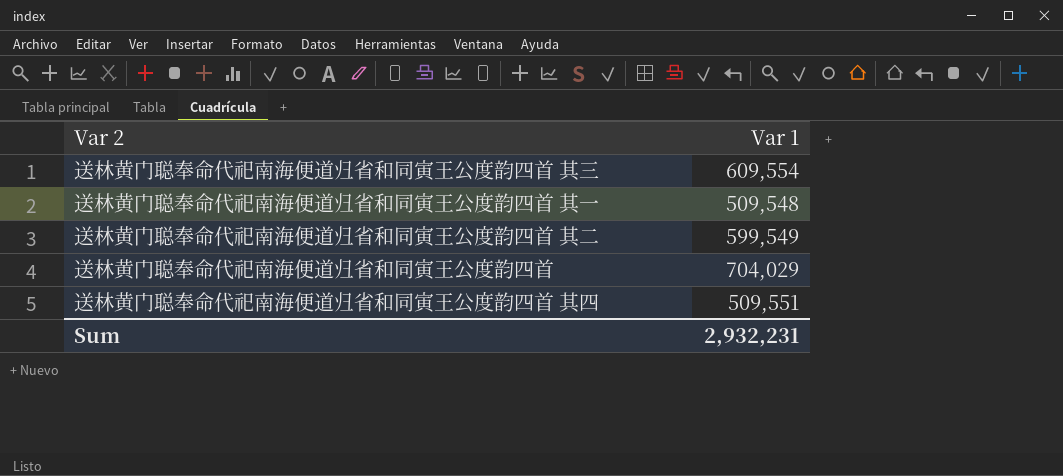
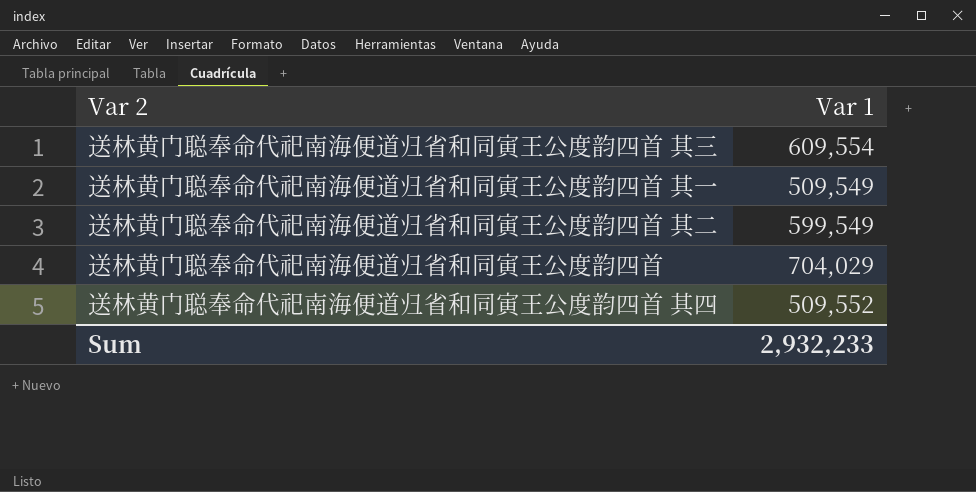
送林黄门聪奉命代祀南海便道归省和同寅王公度韵四首 其一 | Var 1: 509,548 -> 509,549
送林黄门聪奉命代祀南海便道归省和同寅王公度韵四首 其四 | Var 1: 509,551 -> 509,552
Sum | Var 1: 2,932,231 -> 2,932,233

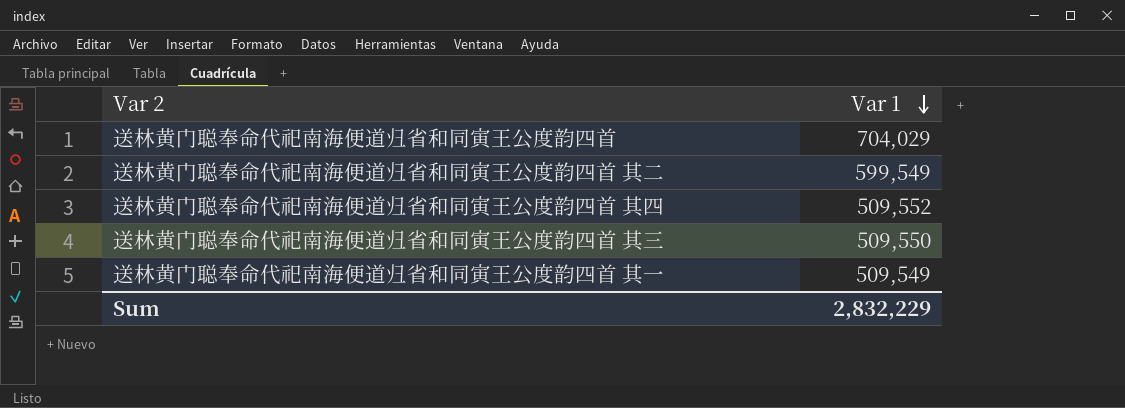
row order: none -> Var 1 descending
送林黄门聪奉命代祀南海便道归省和同寅王公度韵四首 其三 | Var 1: 609,554 -> 509,550
Sum | Var 1: 2,932,233 -> 2,832,229

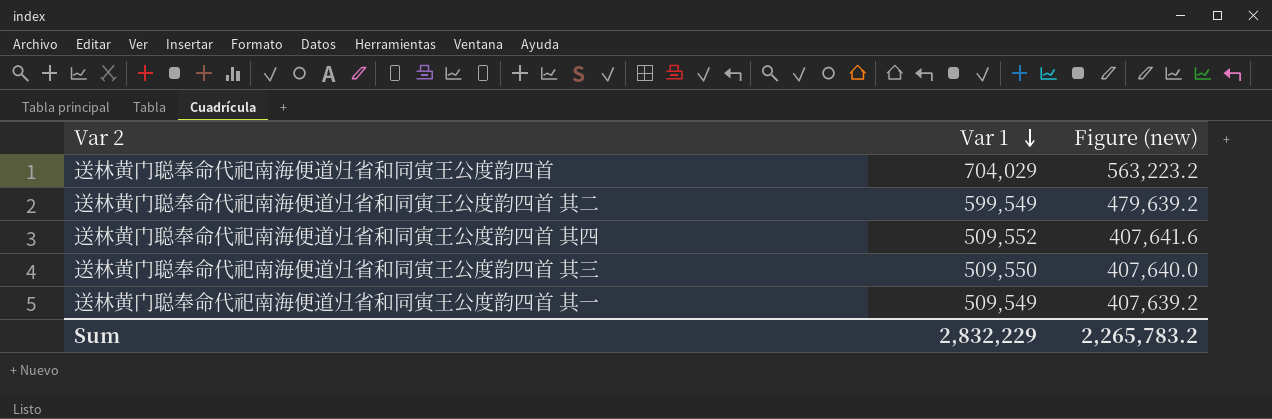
column Figure (new) | formula: none -> [Var 1] * 0.8

